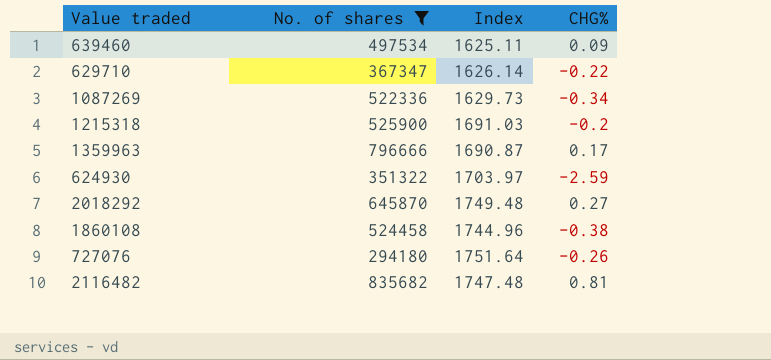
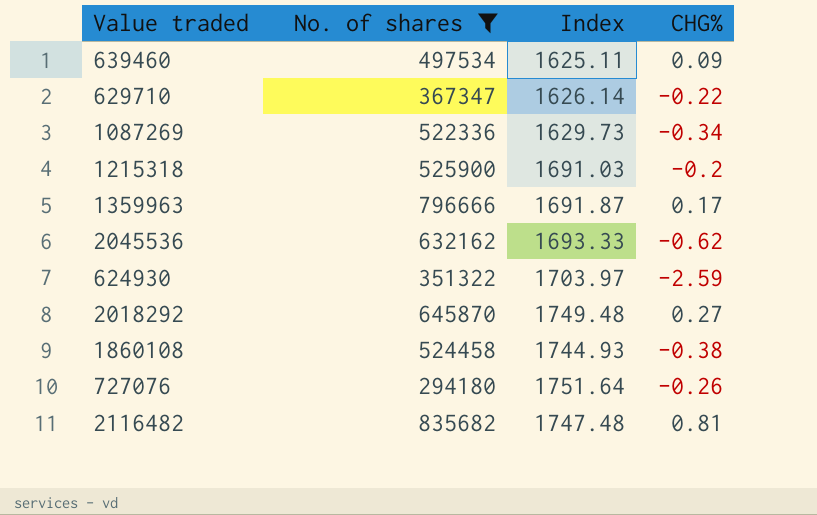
1359963 | Index: 1690.87 -> 1691.87
row 2045536: none -> 632162 | 1693.33 | -0.62
1860108 | Index: 1744.96 -> 1744.93

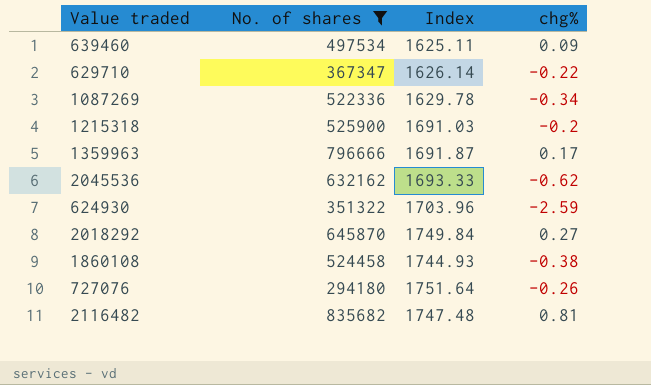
column name: CHG% -> chg%
1087269 | Index: 1629.73 -> 1629.78
624930 | Index: 1703.97 -> 1703.96
2018292 | Index: 1749.48 -> 1749.84

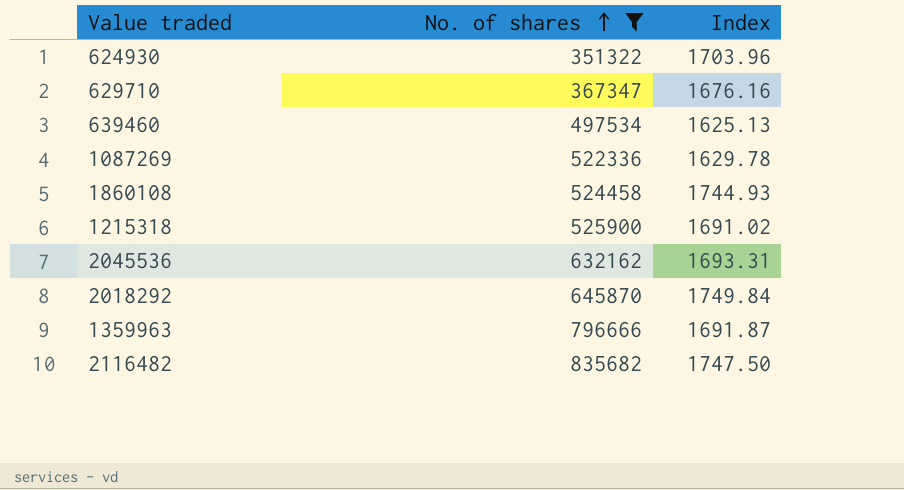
row order: none -> No. of shares ascending
column chg% | position: 4 -> none
row 727076: 294180 | 1751.64 | -0.26 -> none
629710 | Index: 1626.14 -> 1676.16
639460 | Index: 1625.11 -> 1625.13
1215318 | Index: 1691.03 -> 1691.02
2045536 | Index: 1693.33 -> 1693.31
2116482 | Index: 1747.48 -> 1747.50

